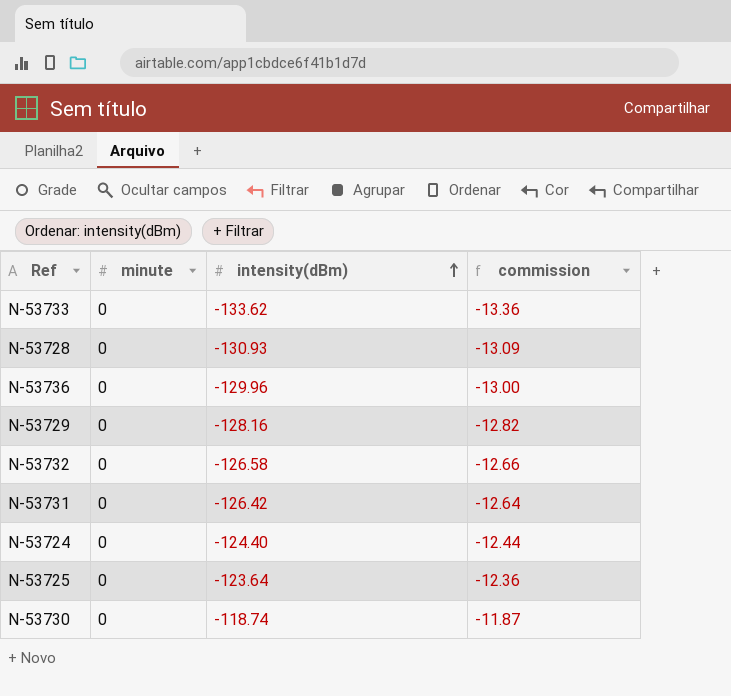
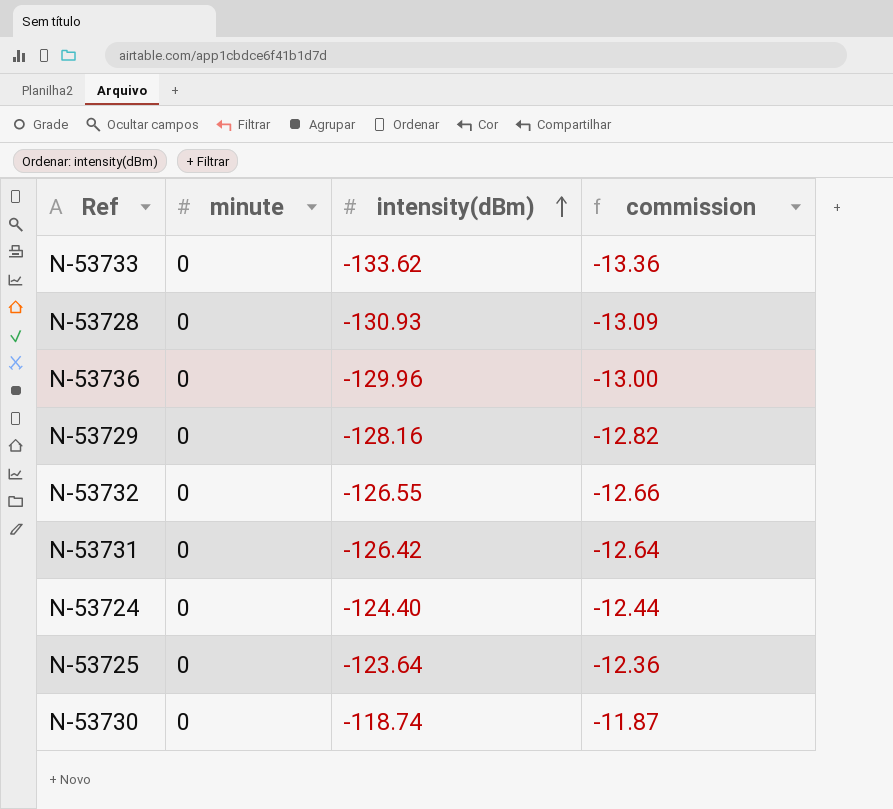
N-53732 | intensity(dBm): -126.58 -> -126.55

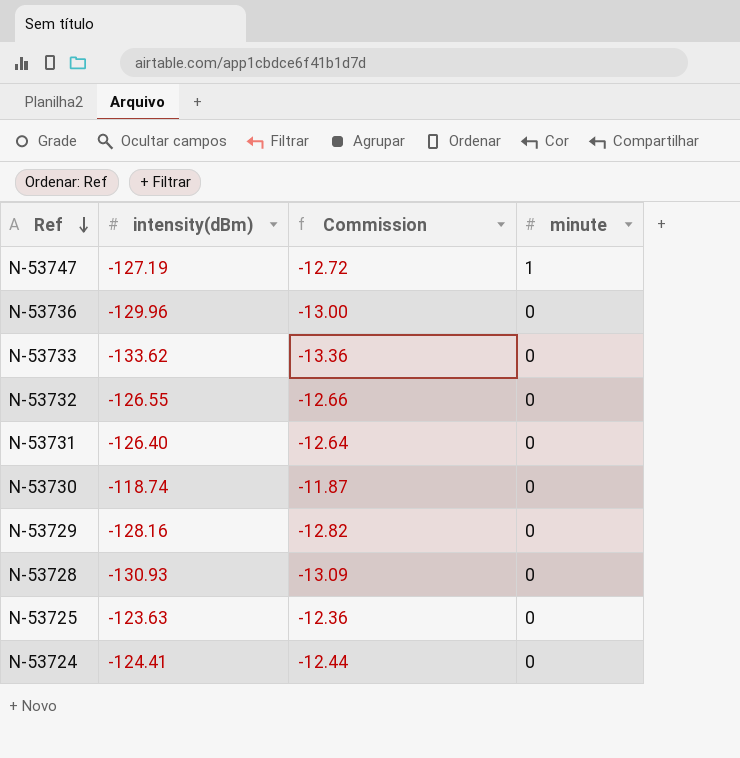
row order: intensity(dBm) ascending -> Ref descending
column name: commission -> Commission
column minute | position: 2 -> 4
row N-53747: none -> -127.19 | -12.72 | 1
N-53731 | intensity(dBm): -126.42 -> -126.40
N-53725 | intensity(dBm): -123.64 -> -123.63
N-53724 | intensity(dBm): -124.40 -> -124.41

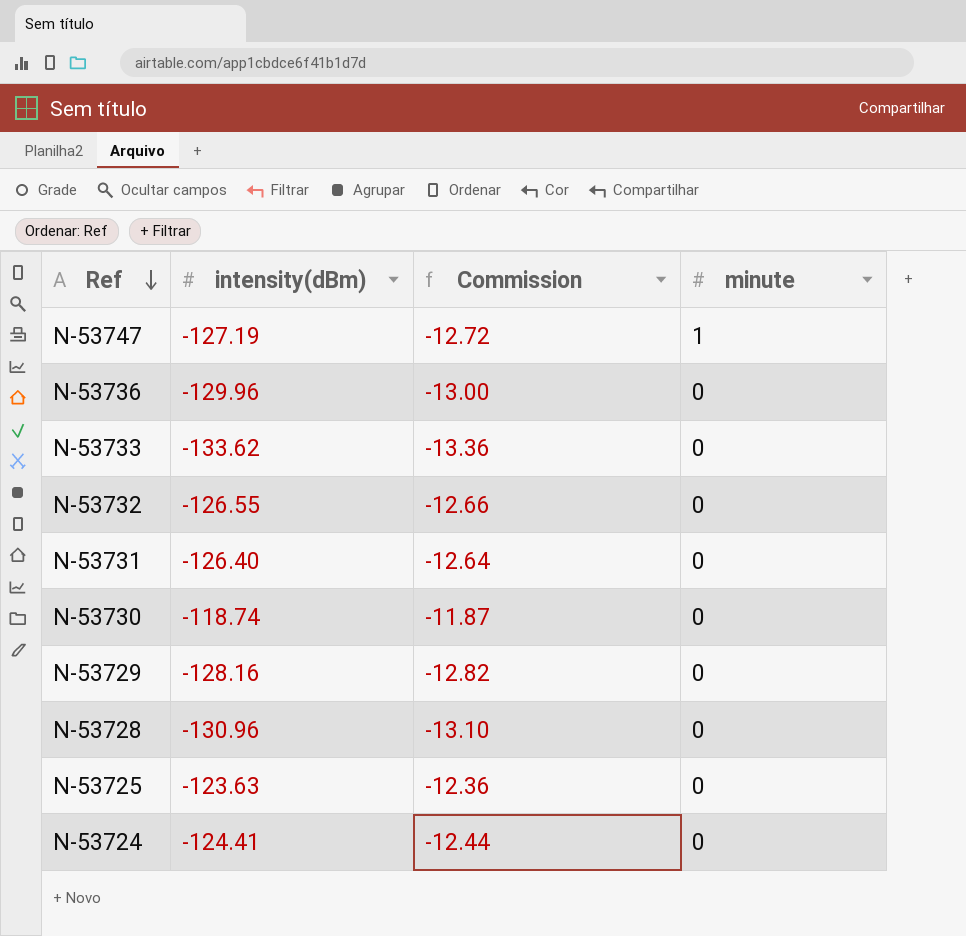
N-53728 | intensity(dBm): -130.93 -> -130.96
N-53728 | Commission: -13.09 -> -13.10

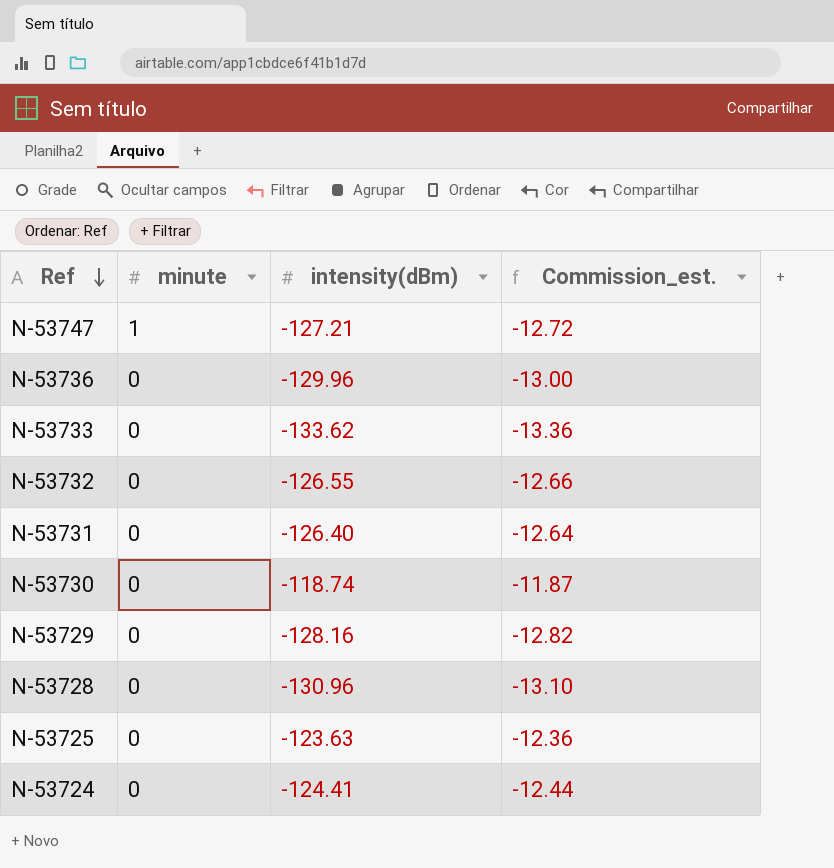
column minute | position: 4 -> 2
column name: Commission -> Commission_est.
N-53747 | intensity(dBm): -127.19 -> -127.21

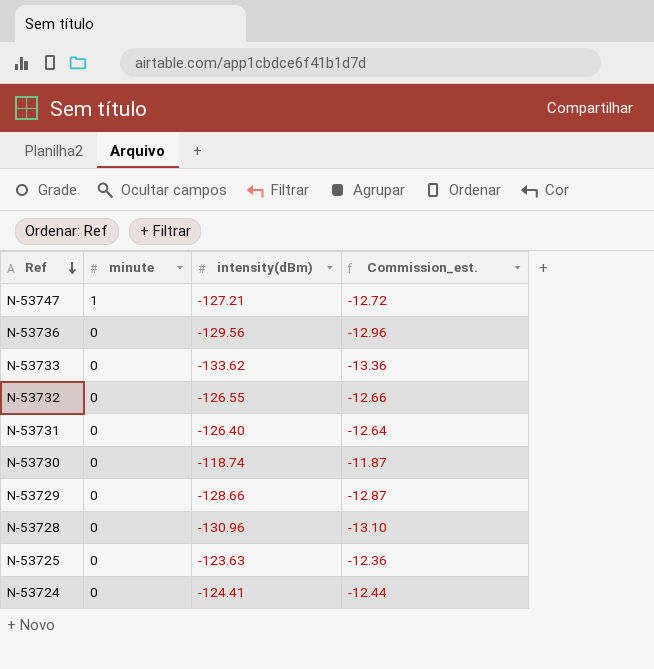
N-53736 | intensity(dBm): -129.96 -> -129.56
N-53736 | Commission_est.: -13.00 -> -12.96
N-53729 | intensity(dBm): -128.16 -> -128.66
N-53729 | Commission_est.: -12.82 -> -12.87

